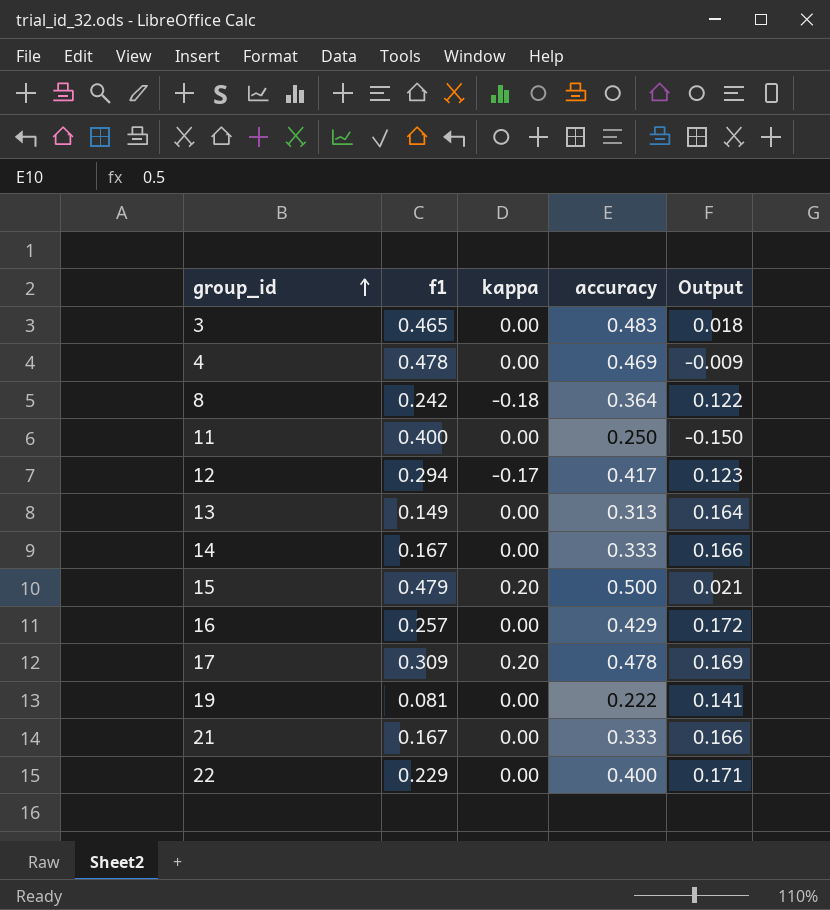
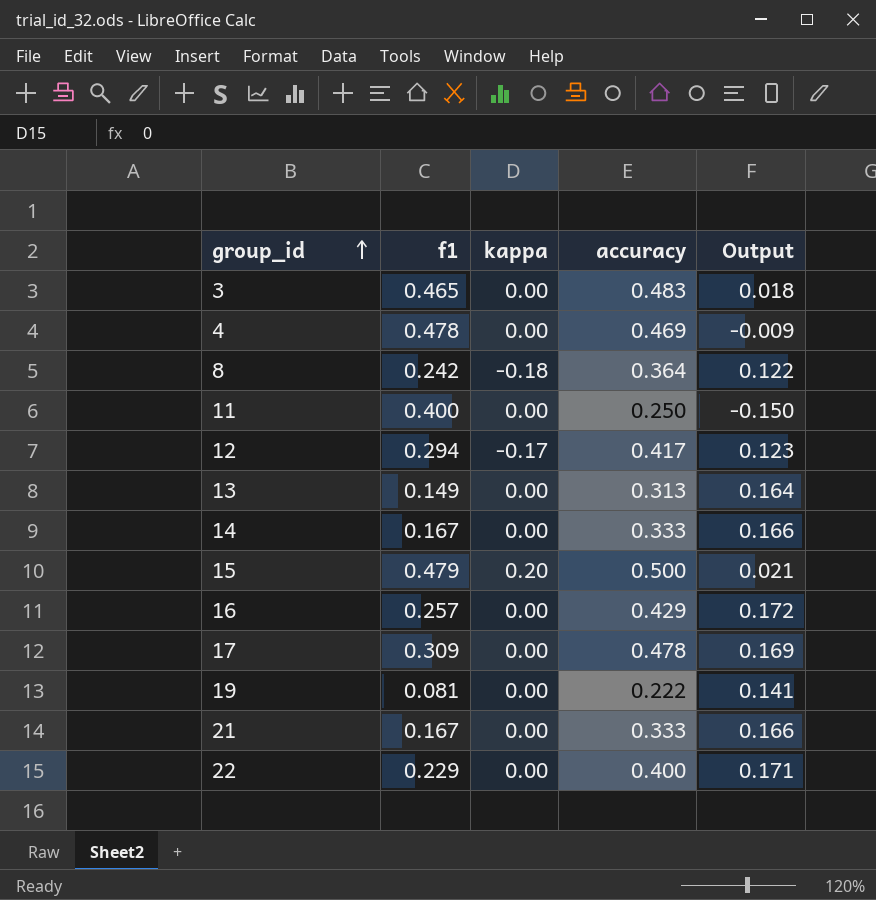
17 | kappa: 0.20 -> 0.00

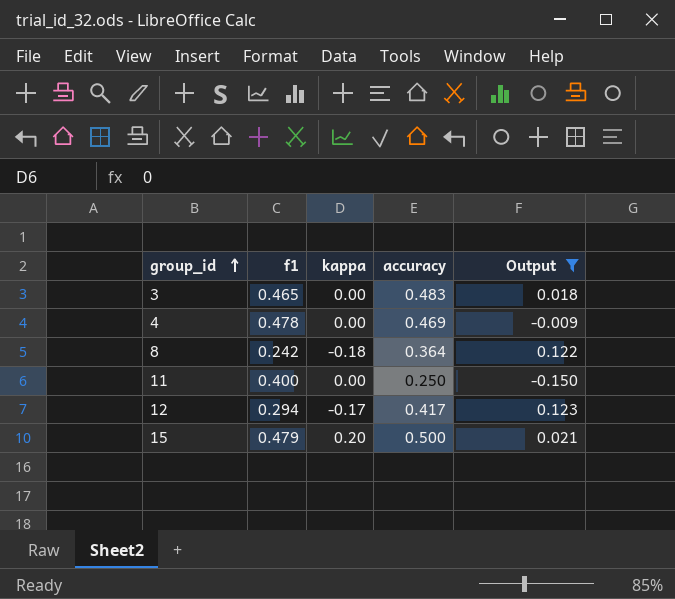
filter: none -> Output <= 0.123

